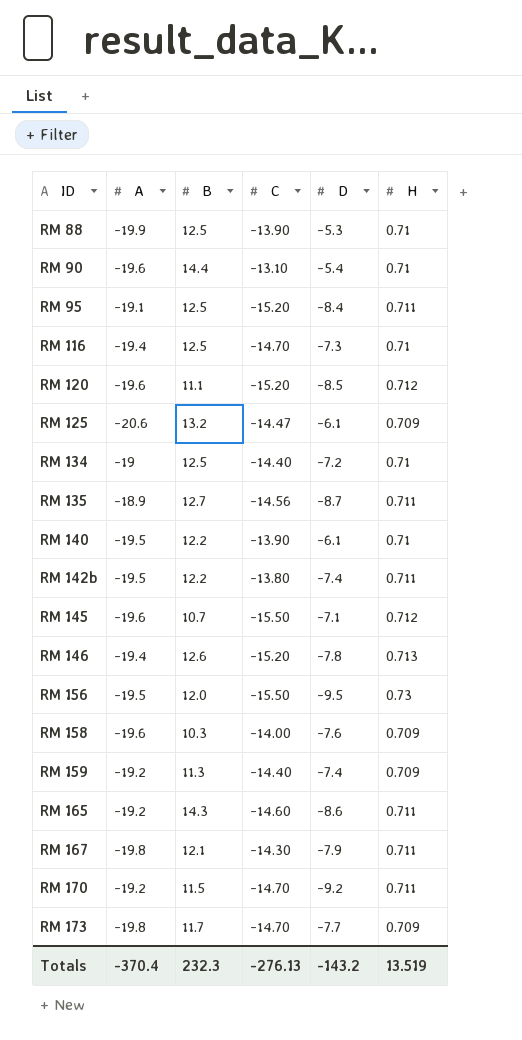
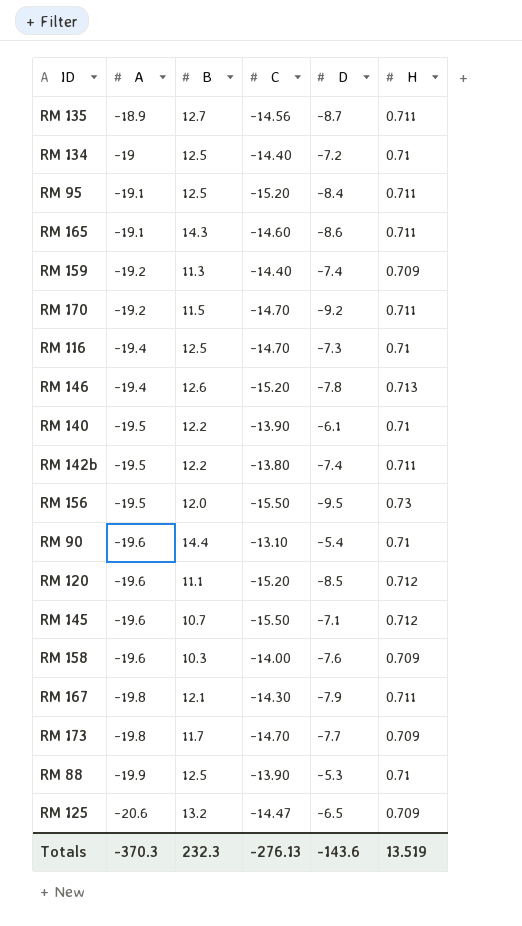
row order: ID ascending -> A descending
RM 165 | A: -19.2 -> -19.1
RM 125 | D: -6.1 -> -6.5
Totals | A: -370.4 -> -370.3
Totals | D: -143.2 -> -143.6

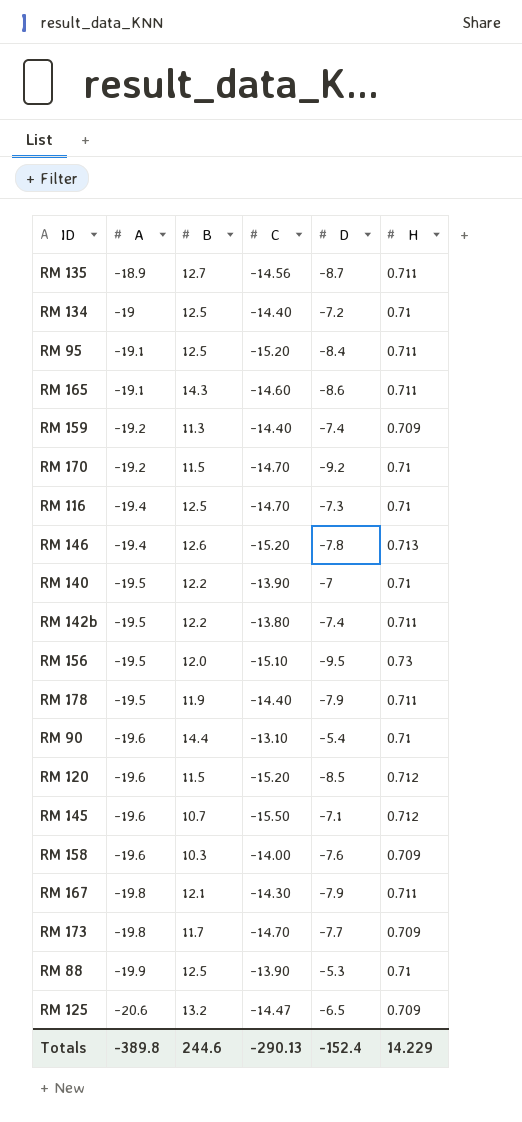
RM 170 | H: 0.711 -> 0.71
RM 140 | D: -6.1 -> -7
RM 156 | C: -15.50 -> -15.10
row RM 178: none -> -19.5 | 11.9 | -14.40 | -7.9 | 0.711
RM 120 | B: 11.1 -> 11.5
Totals | A: -370.3 -> -389.8
Totals | B: 232.3 -> 244.6
Totals | C: -276.13 -> -290.13
Totals | D: -143.6 -> -152.4
Totals | H: 13.519 -> 14.229

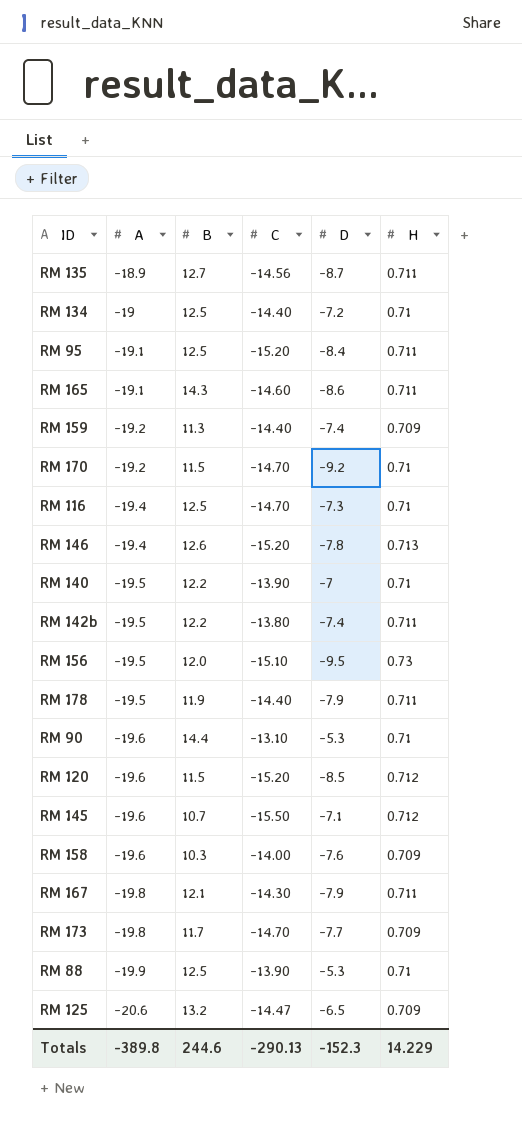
RM 90 | D: -5.4 -> -5.3
Totals | D: -152.4 -> -152.3

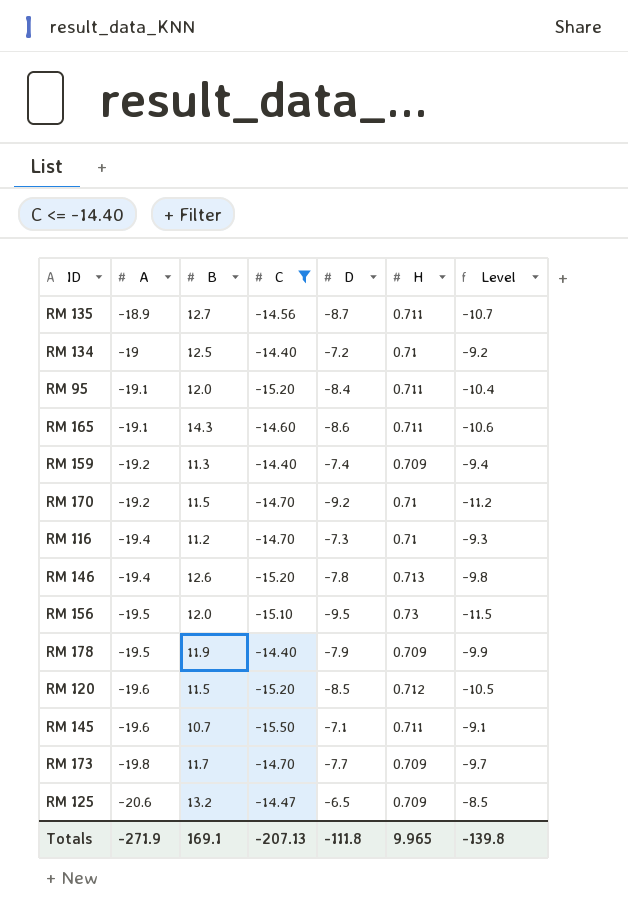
filter: none -> C <= -14.40
column Level | formula: none -> [D] - 2
RM 95 | B: 12.5 -> 12.0
RM 116 | B: 12.5 -> 11.2
RM 178 | H: 0.711 -> 0.709
RM 145 | H: 0.712 -> 0.711
Totals | A: -389.8 -> -271.9
Totals | B: 244.6 -> 169.1
Totals | C: -290.13 -> -207.13
Totals | D: -152.3 -> -111.8
Totals | H: 14.229 -> 9.965

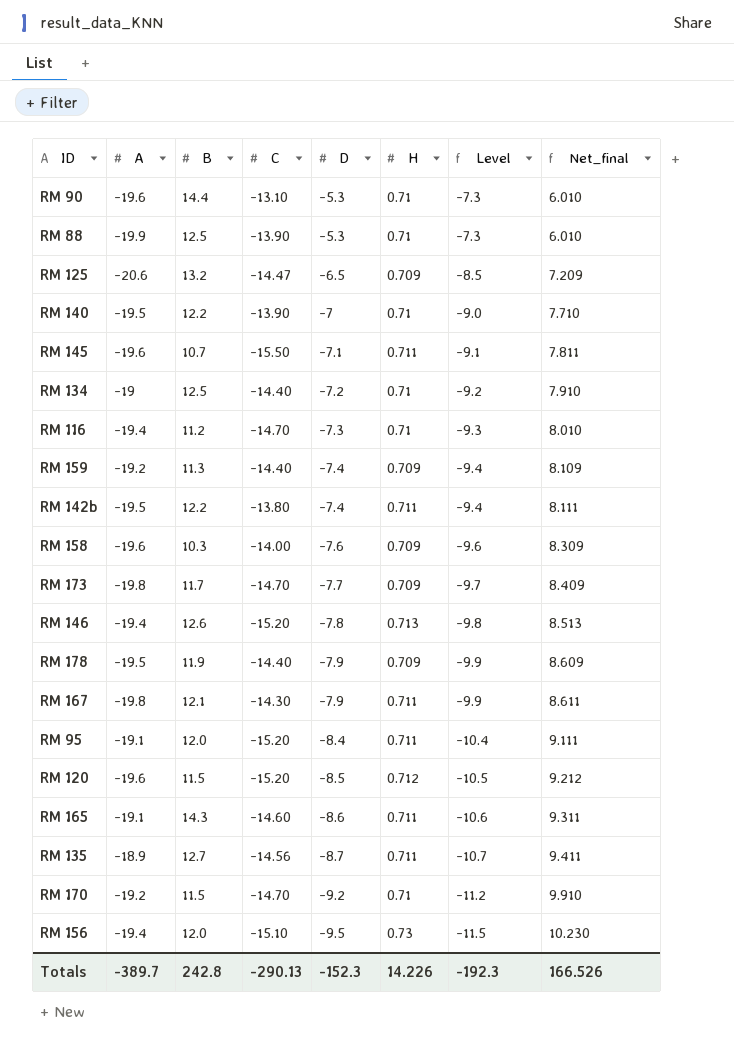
filter: C <= -14.40 -> none
row order: A descending -> D descending
column Net_final | formula: none -> [H] - [D]
RM 156 | A: -19.5 -> -19.4
Totals | A: -271.9 -> -389.7
Totals | B: 169.1 -> 242.8
Totals | C: -207.13 -> -290.13
Totals | D: -111.8 -> -152.3
Totals | H: 9.965 -> 14.226
Totals | Level: -139.8 -> -192.3

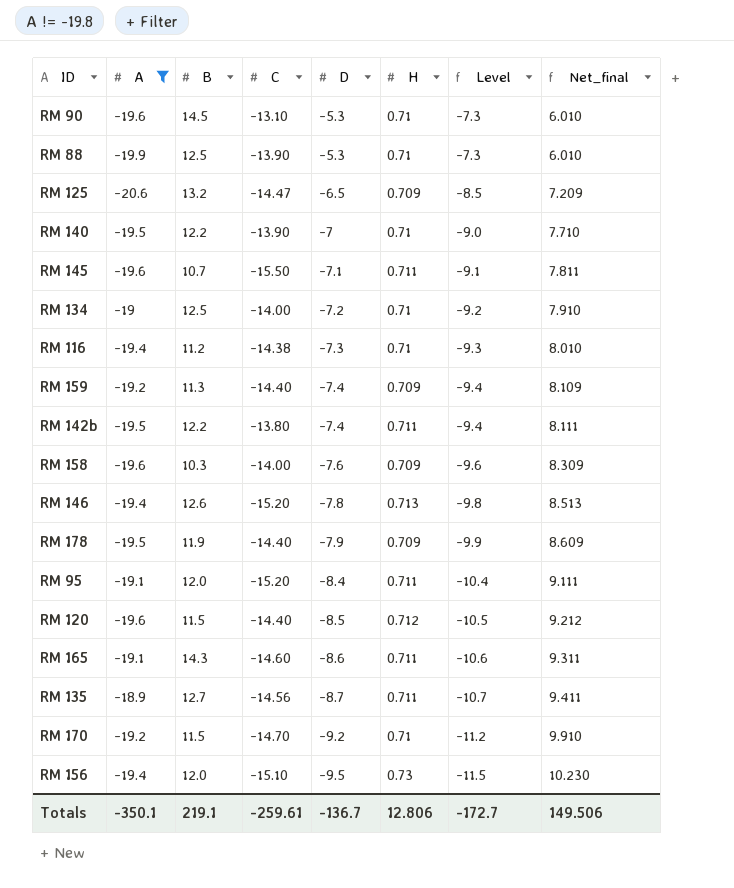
filter: none -> A != -19.8
RM 90 | B: 14.4 -> 14.5
RM 134 | C: -14.40 -> -14.00
RM 116 | C: -14.70 -> -14.38
RM 120 | C: -15.20 -> -14.40
Totals | A: -389.7 -> -350.1
Totals | B: 242.8 -> 219.1
Totals | C: -290.13 -> -259.61
Totals | D: -152.3 -> -136.7
Totals | H: 14.226 -> 12.806
Totals | Level: -192.3 -> -172.7
Totals | Net_final: 166.526 -> 149.506

